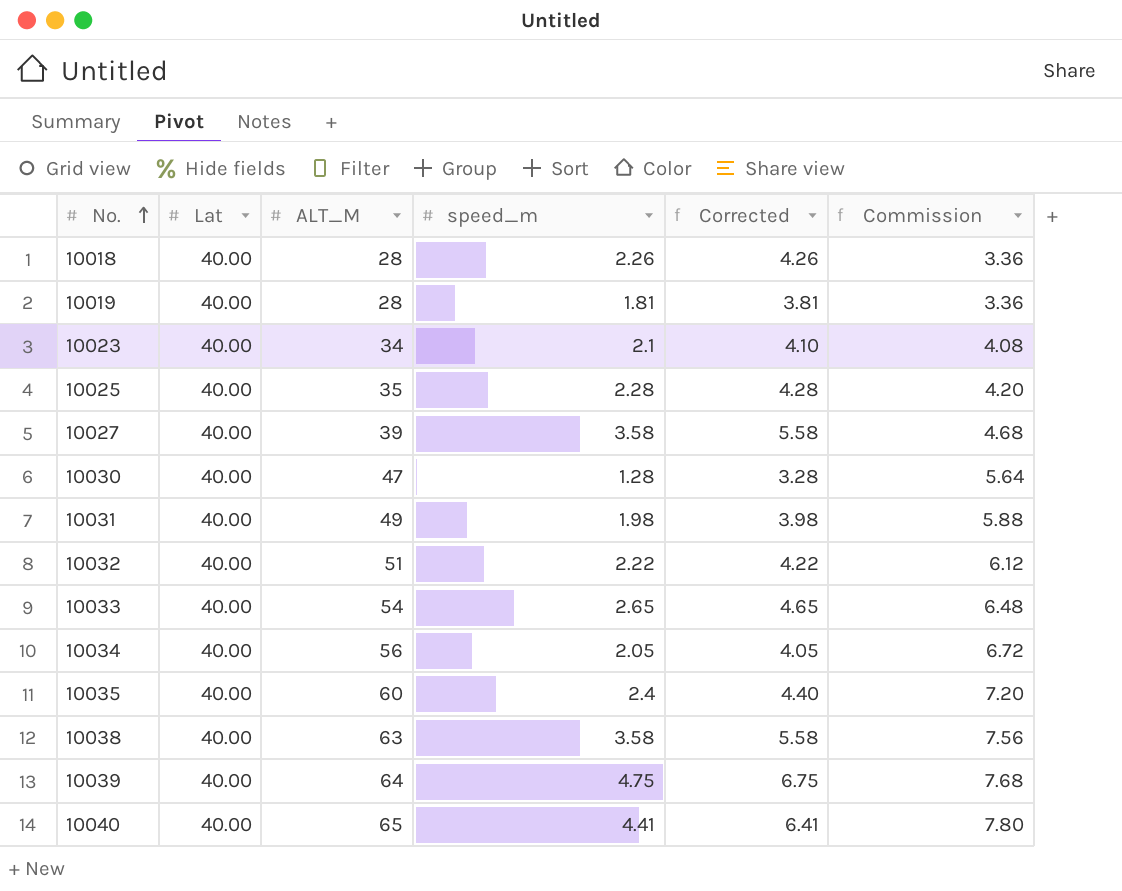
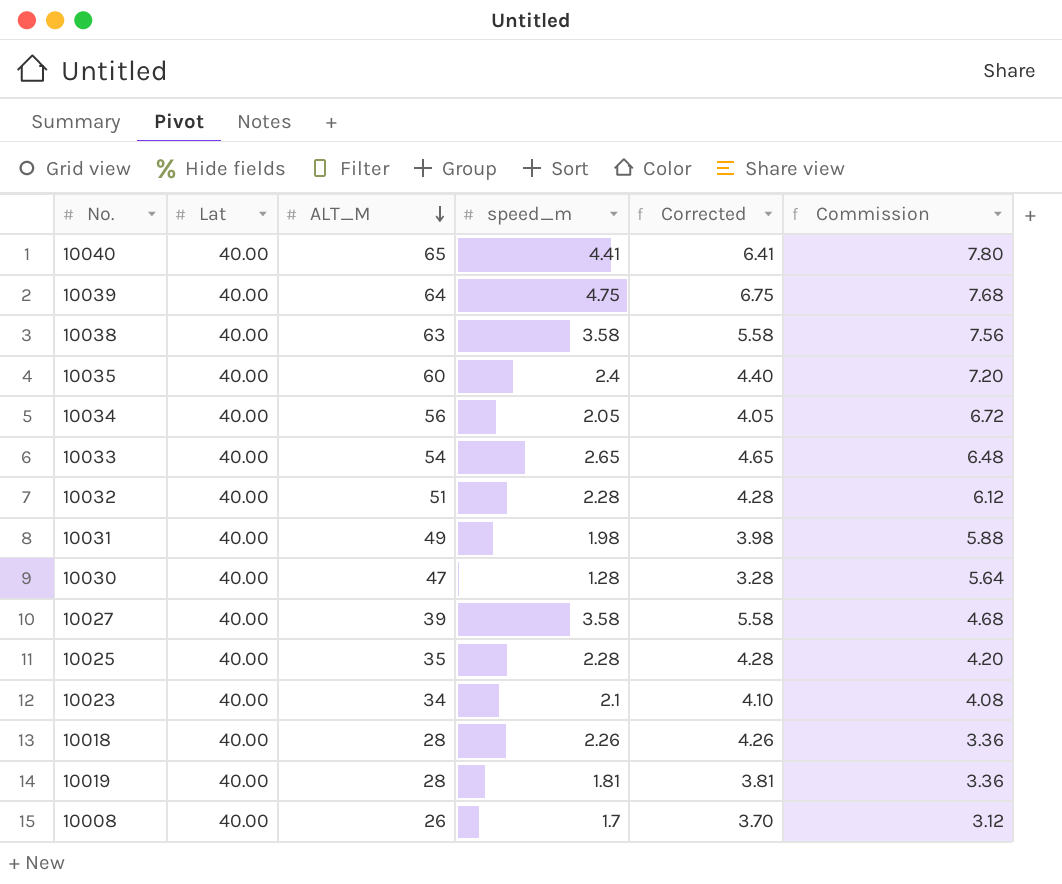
row order: No. ascending -> ALT_M descending
10032 | speed_m: 2.22 -> 2.28
10032 | Corrected: 4.22 -> 4.28
row 10008: none -> 40.00 | 26 | 1.7 | 3.70 | 3.12

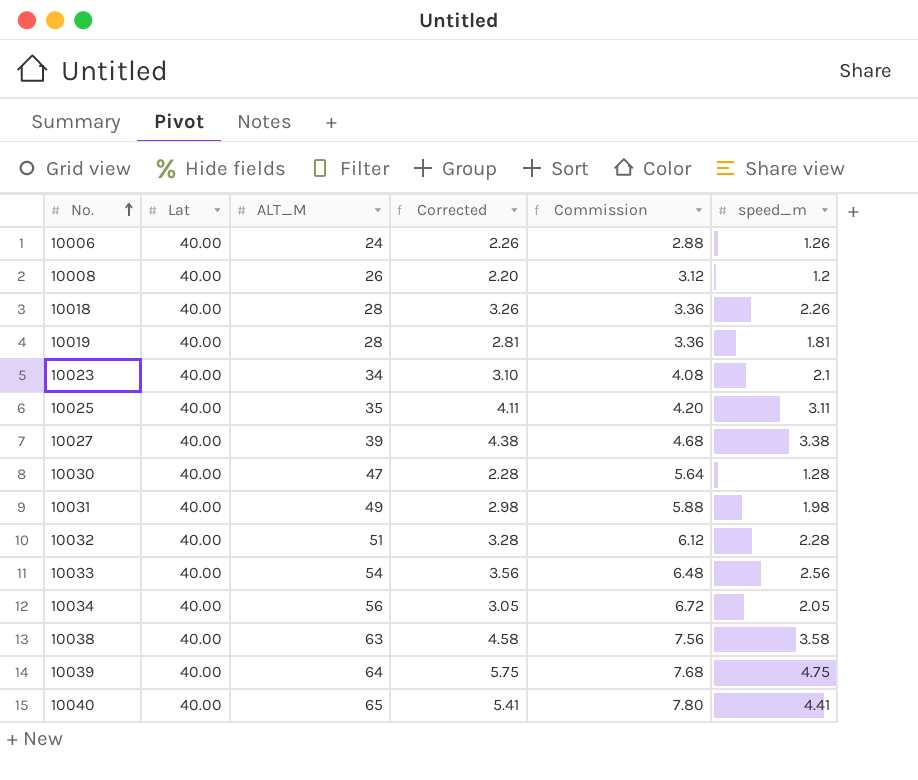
row order: ALT_M descending -> No. ascending
column Corrected | formula: [speed_m] + 2 -> [speed_m] + 1
column speed_m | position: 4 -> 6
row 10035: 40.00 | 60 | 2.4 | 4.40 | 7.20 -> none
row 10006: none -> 40.00 | 24 | 2.26 | 2.88 | 1.26
10008 | speed_m: 1.7 -> 1.2
10025 | speed_m: 2.28 -> 3.11
10027 | speed_m: 3.58 -> 3.38
10033 | speed_m: 2.65 -> 2.56

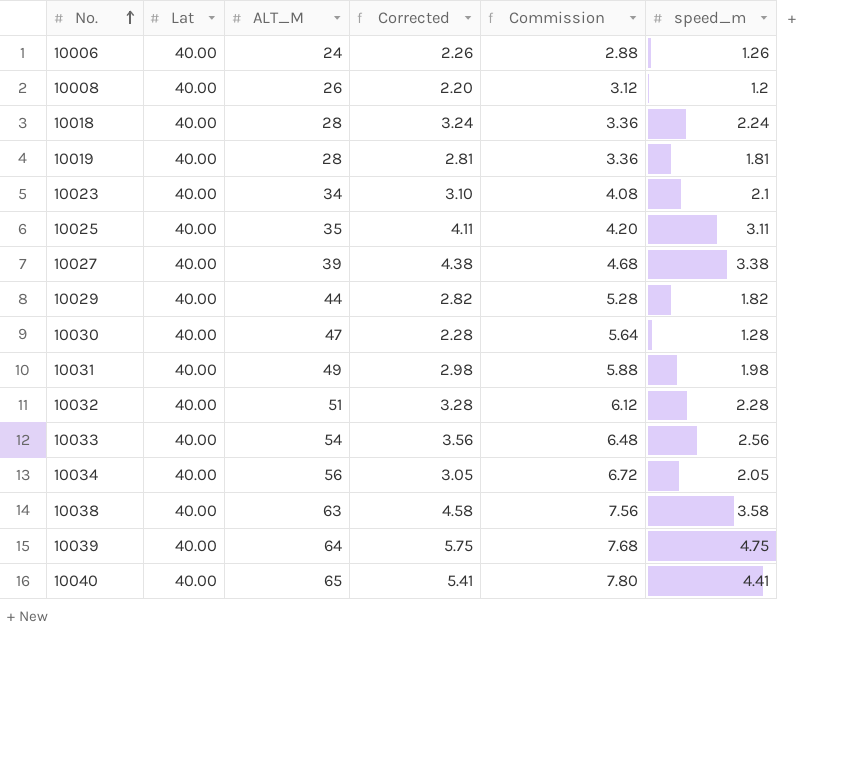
10018 | Corrected: 3.26 -> 3.24
10018 | speed_m: 2.26 -> 2.24
row 10029: none -> 40.00 | 44 | 2.82 | 5.28 | 1.82

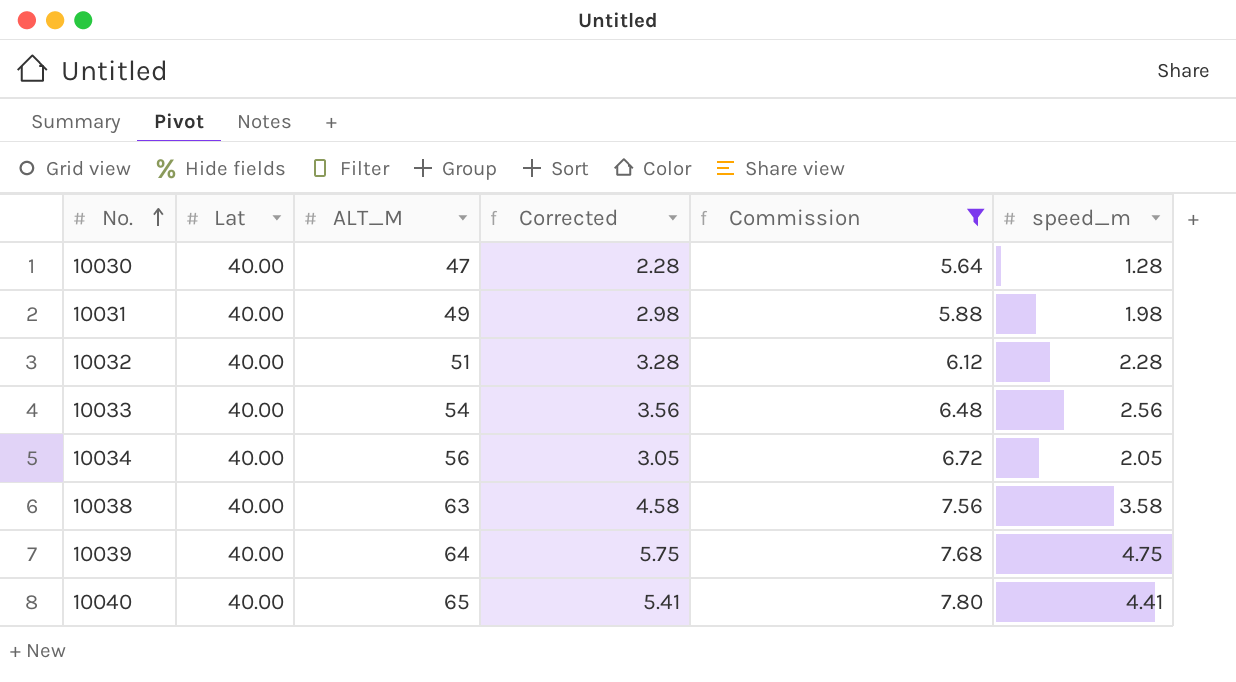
filter: none -> Commission >= 5.64

